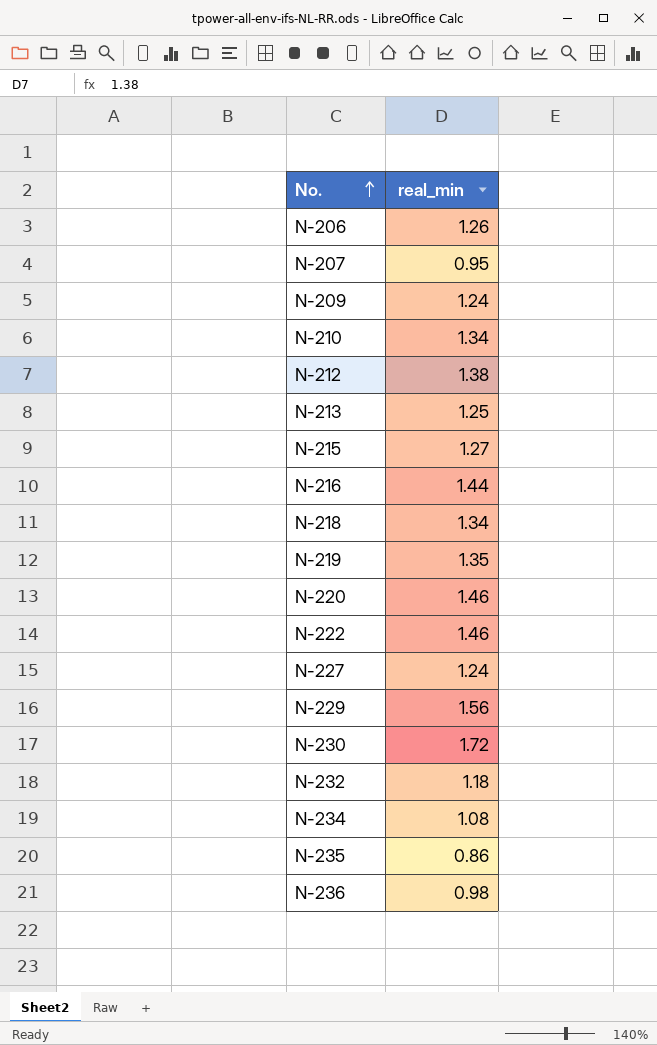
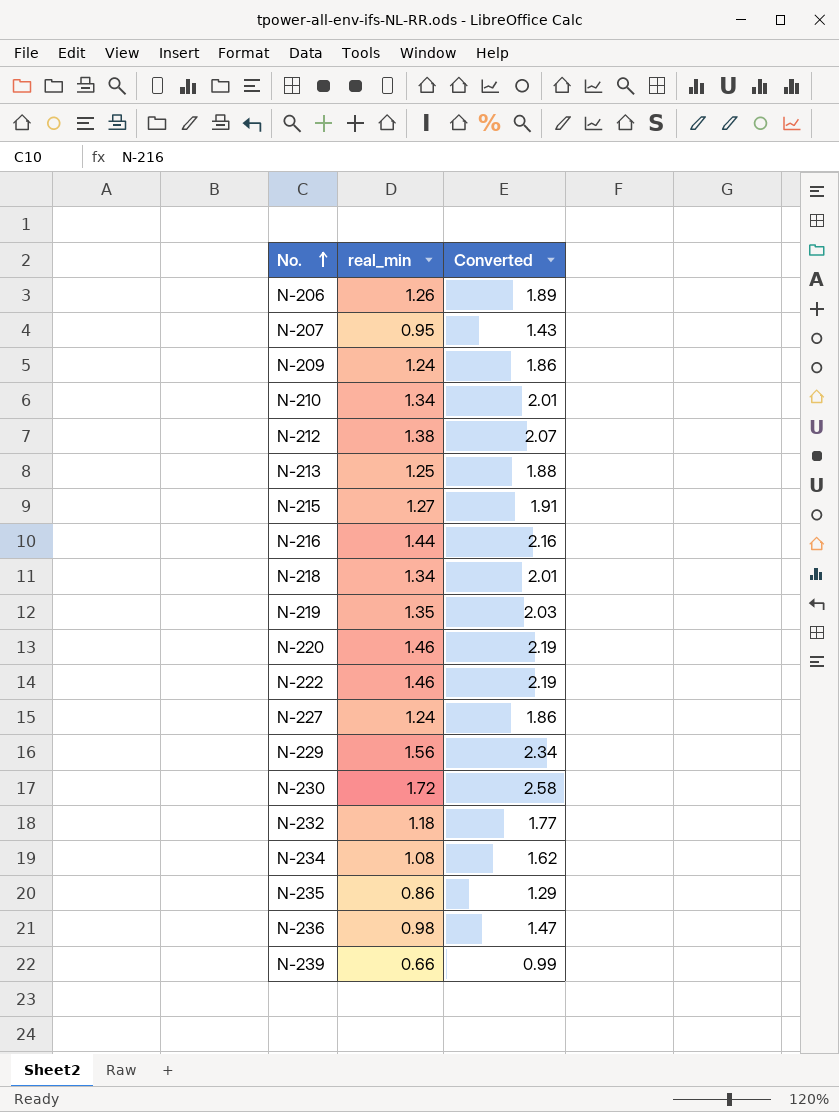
column Converted | formula: none -> [real_min] * 1.5
row N-239: none -> 0.66 | 0.99

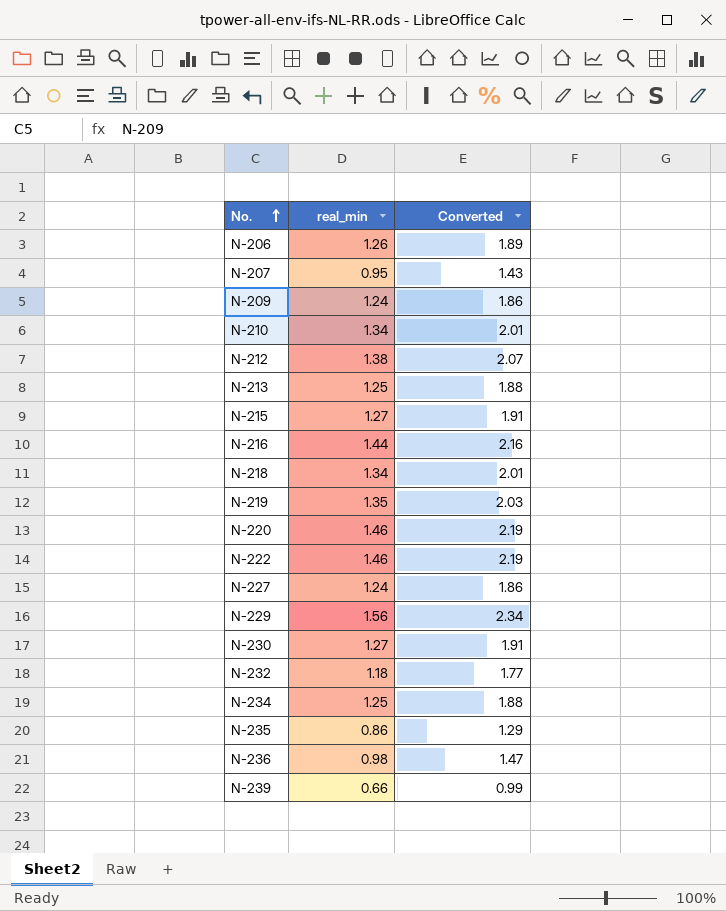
N-230 | real_min: 1.72 -> 1.27
N-230 | Converted: 2.58 -> 1.91
N-234 | real_min: 1.08 -> 1.25
N-234 | Converted: 1.62 -> 1.88

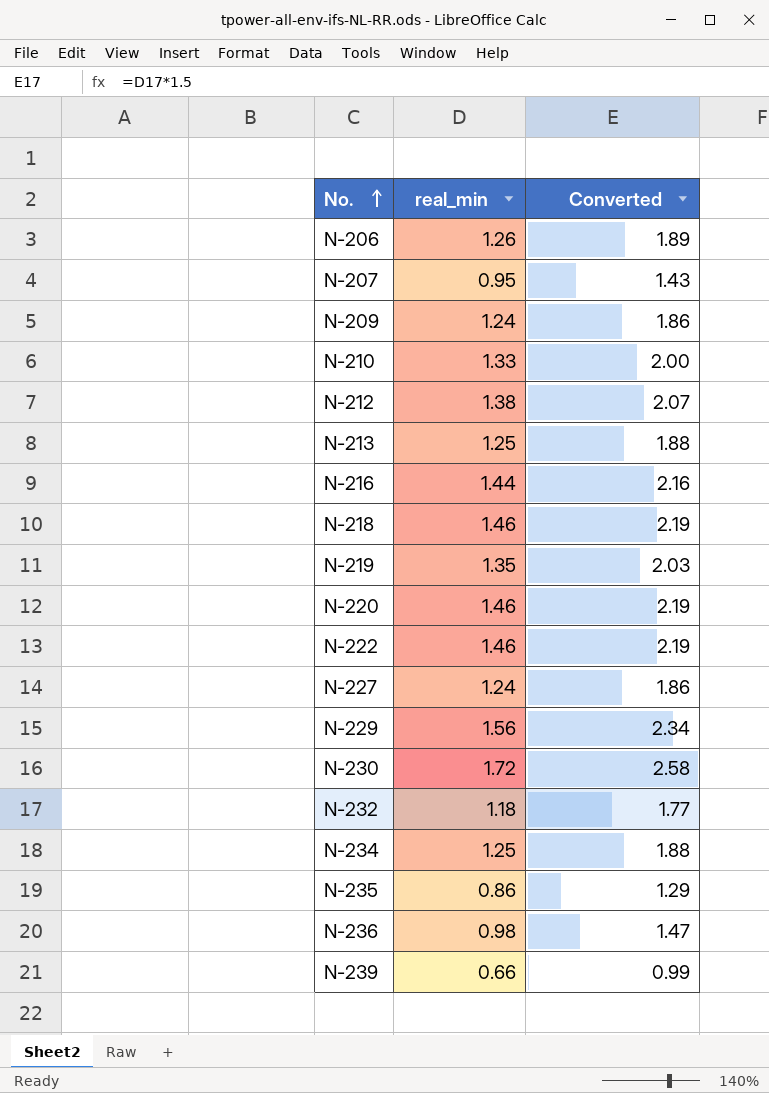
row N-215: 1.27 | 1.91 -> none
N-210 | real_min: 1.34 -> 1.33
N-210 | Converted: 2.01 -> 2.00
N-218 | real_min: 1.34 -> 1.46
N-218 | Converted: 2.01 -> 2.19
N-230 | real_min: 1.27 -> 1.72
N-230 | Converted: 1.91 -> 2.58

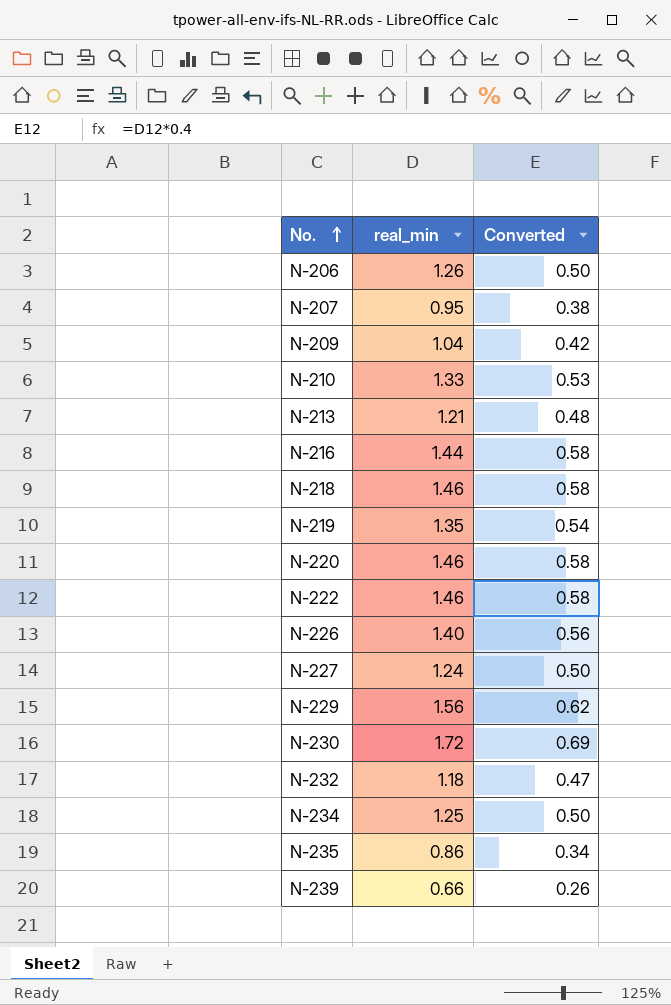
column Converted | formula: [real_min] * 1.5 -> [real_min] * 0.4
row N-212: 1.38 | 2.07 -> none
row N-236: 0.98 | 1.47 -> none
N-209 | real_min: 1.24 -> 1.04
N-213 | real_min: 1.25 -> 1.21
row N-226: none -> 1.40 | 0.56

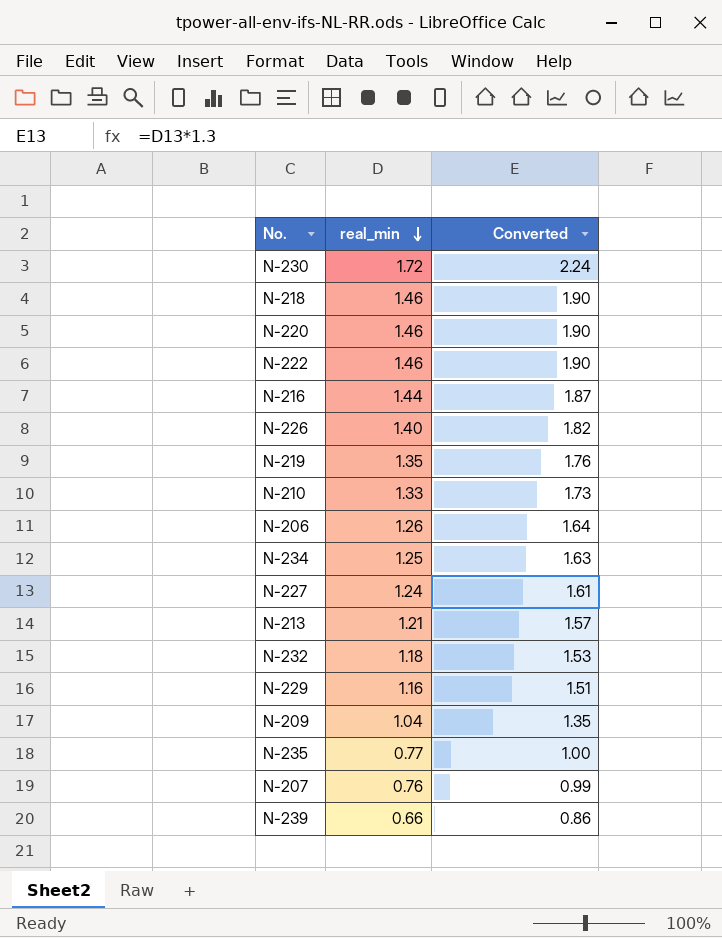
row order: No. ascending -> real_min descending
column Converted | formula: [real_min] * 0.4 -> [real_min] * 1.3
N-229 | real_min: 1.56 -> 1.16
N-235 | real_min: 0.86 -> 0.77
N-207 | real_min: 0.95 -> 0.76

